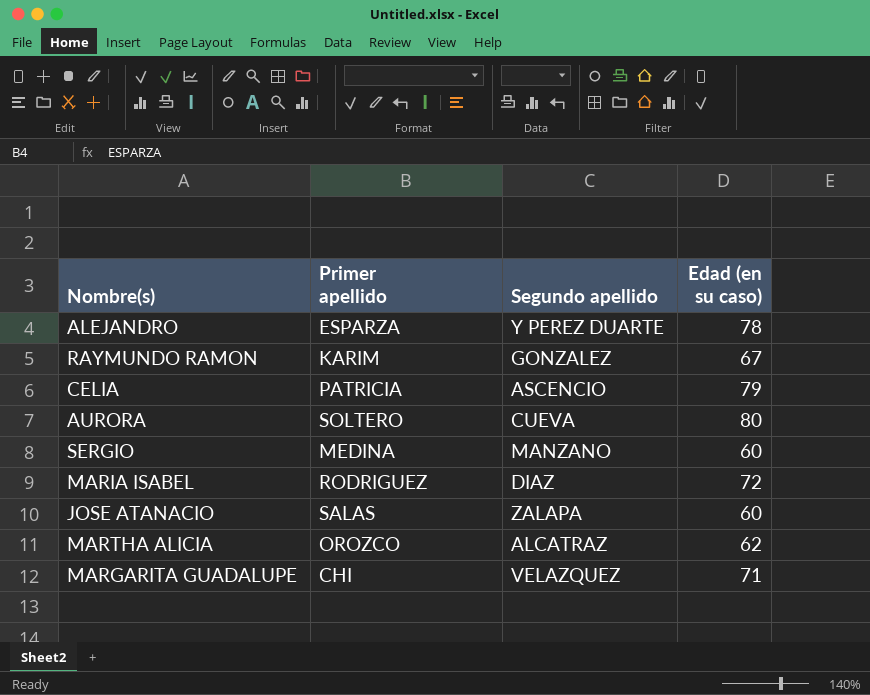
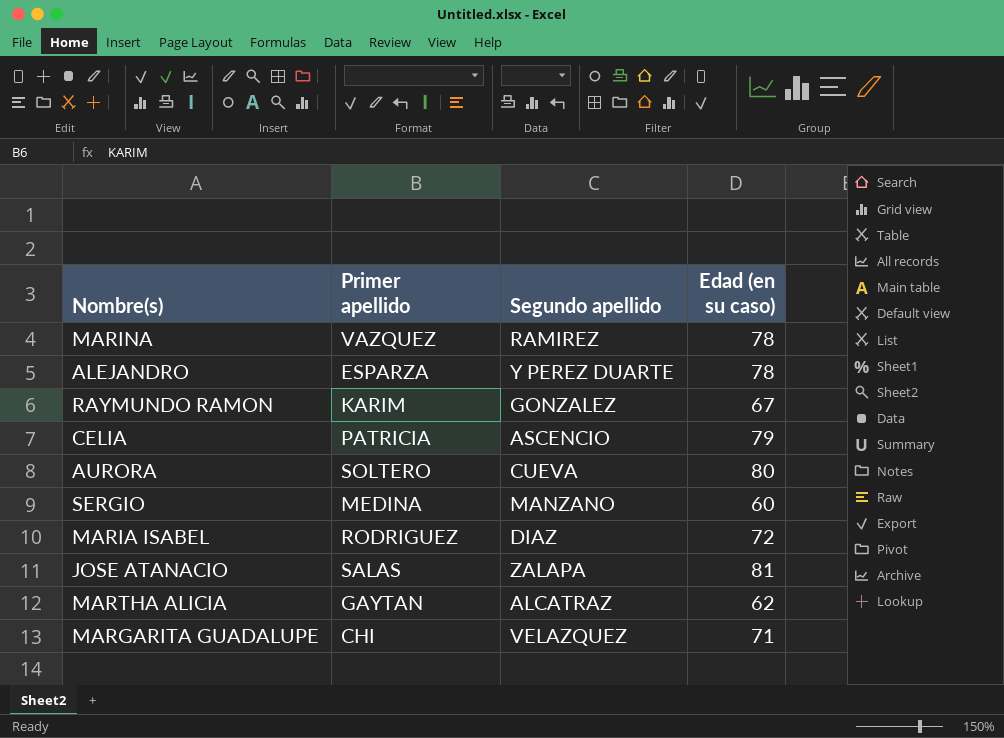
row MARINA: none -> VAZQUEZ | RAMIREZ | 78
JOSE ATANACIO | Edad (en su caso): 60 -> 81
MARTHA ALICIA | Primer apellido: OROZCO -> GAYTAN

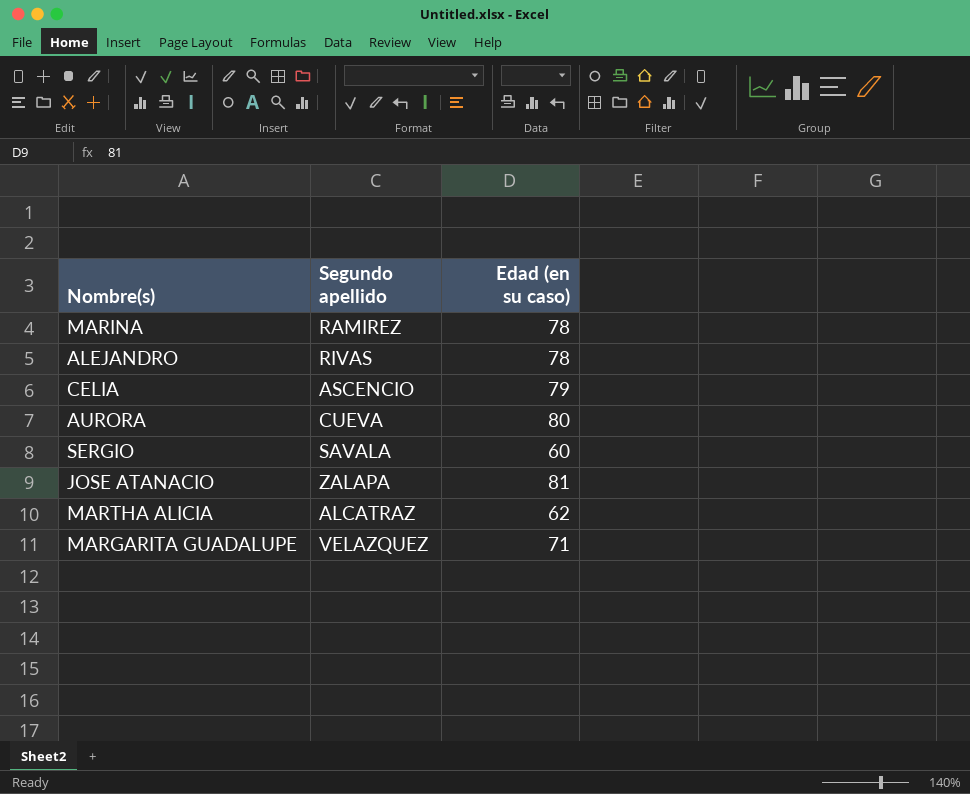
column Primer apellido | position: 2 -> none
row RAYMUNDO RAMON: KARIM | GONZALEZ | 67 -> none
row MARIA ISABEL: RODRIGUEZ | DIAZ | 72 -> none
ALEJANDRO | Segundo apellido: Y PEREZ DUARTE -> RIVAS
SERGIO | Segundo apellido: MANZANO -> SAVALA

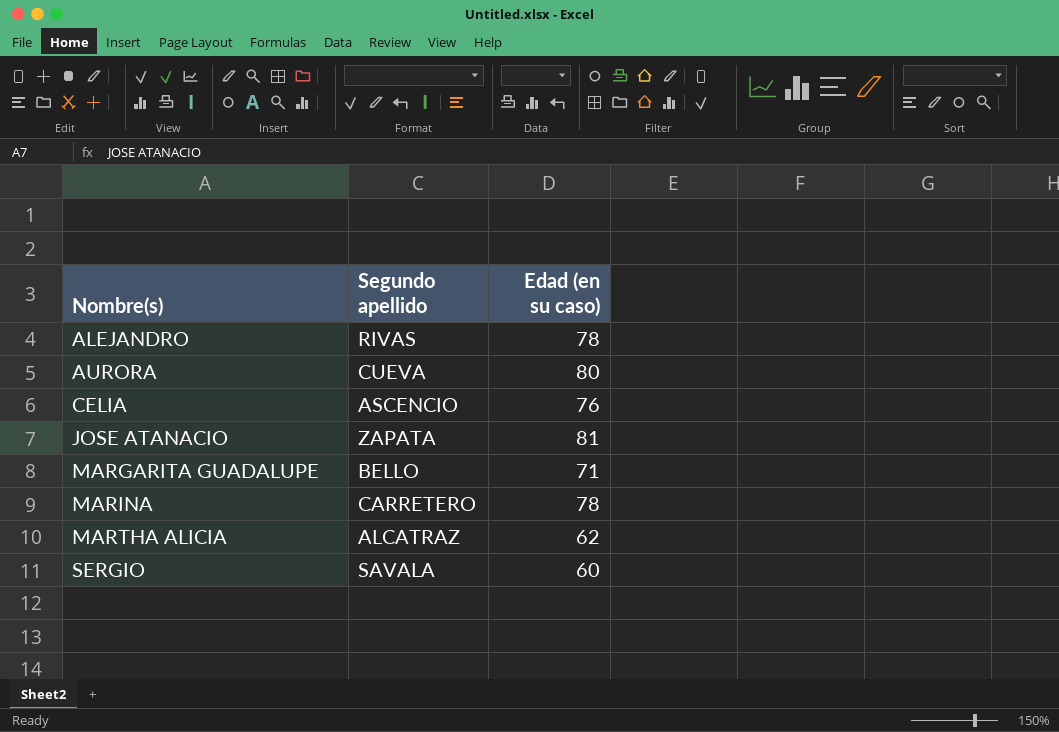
row order: none -> Nombre(s) ascending
CELIA | Edad (en su caso): 79 -> 76
JOSE ATANACIO | Segundo apellido: ZALAPA -> ZAPATA
MARGARITA GUADALUPE | Segundo apellido: VELAZQUEZ -> BELLO
MARINA | Segundo apellido: RAMIREZ -> CARRETERO

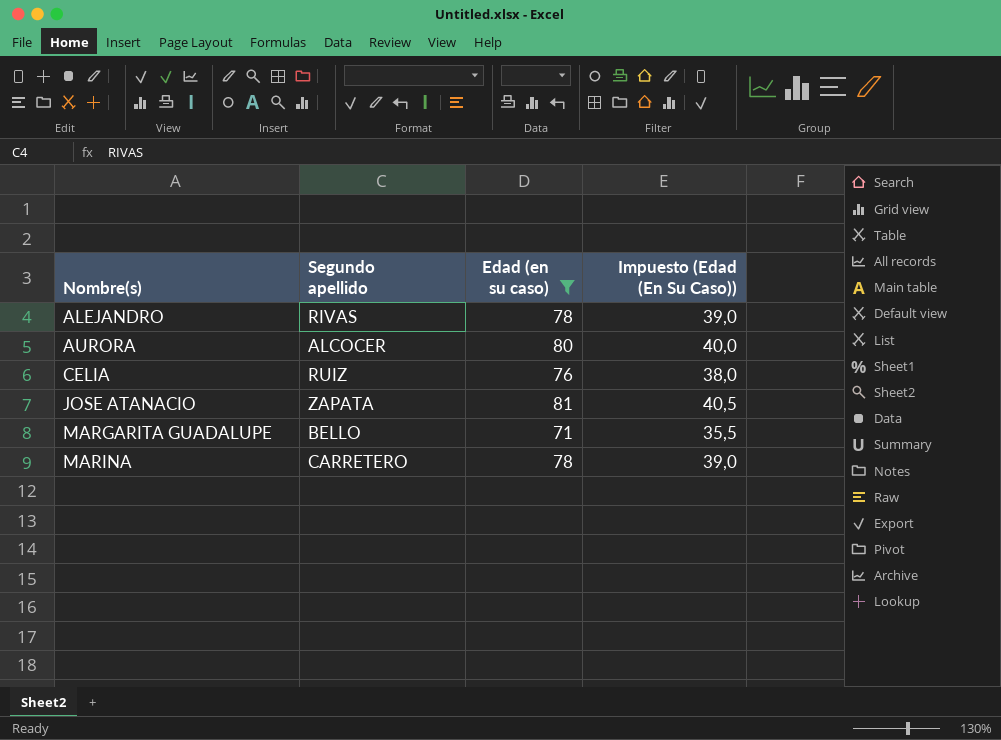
filter: none -> Edad (en su caso) >= 71
column Impuesto (Edad (En Su Caso)) | formula: none -> [Edad (en su caso)] * 0,5
AURORA | Segundo apellido: CUEVA -> ALCOCER
CELIA | Segundo apellido: ASCENCIO -> RUIZ

